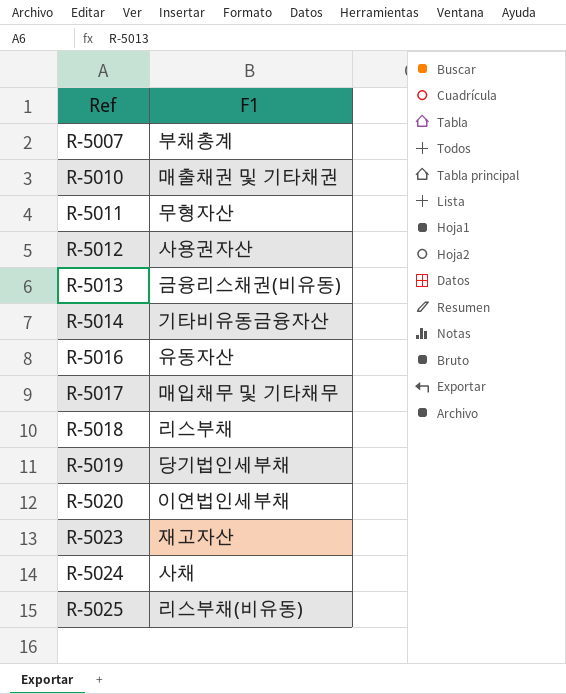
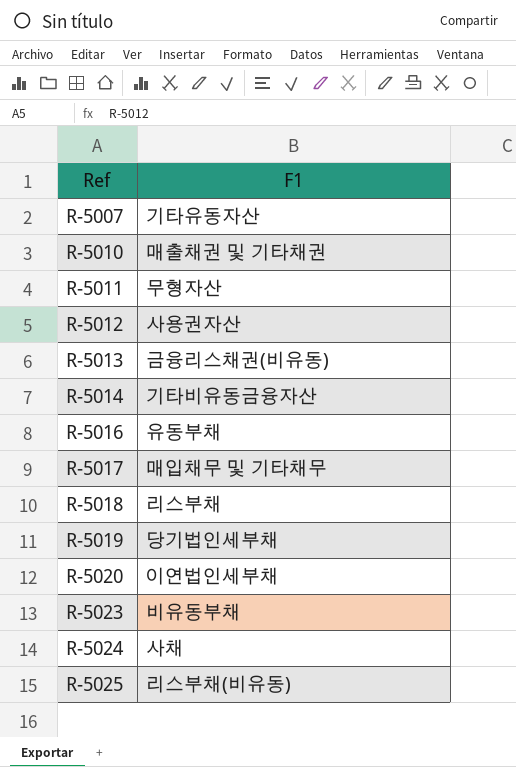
R-5007 | F1: 부채총계 -> 기타유동자산
R-5016 | F1: 유동자산 -> 유동부채
R-5023 | F1: 재고자산 -> 비유동부채

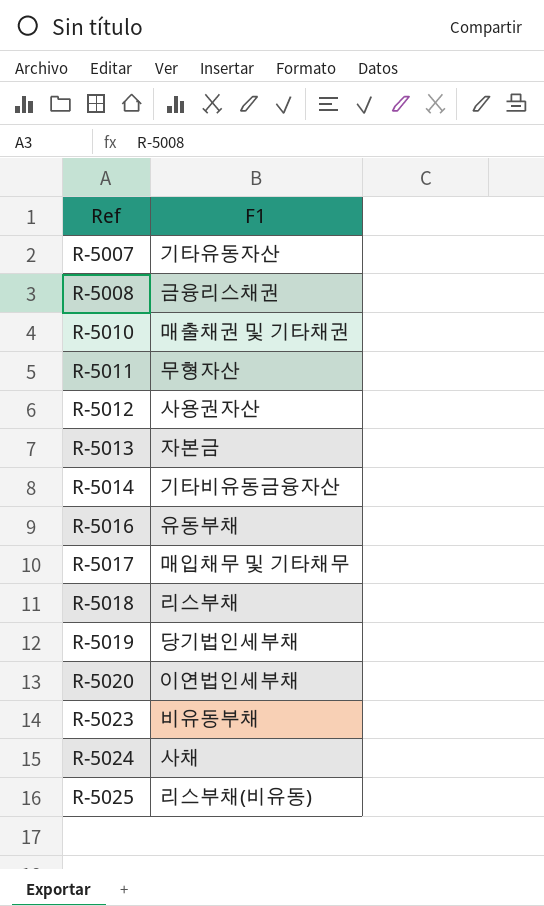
row R-5008: none -> 금융리스채권
R-5013 | F1: 금융리스채권(비유동) -> 자본금

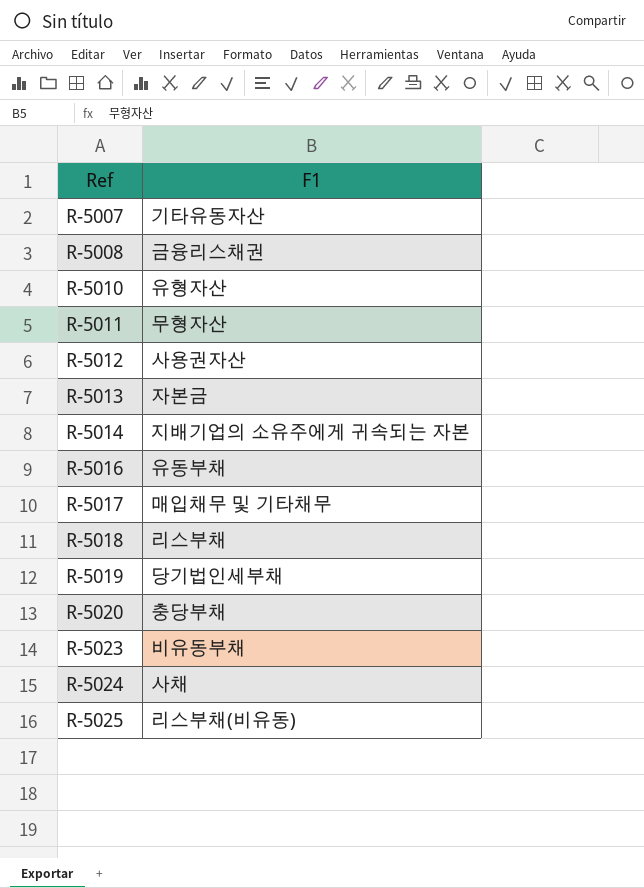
R-5010 | F1: 매출채권 및 기타채권 -> 유형자산
R-5014 | F1: 기타비유동금융자산 -> 지배기업의 소유주에게 귀속되는 자본
R-5020 | F1: 이연법인세부채 -> 충당부채

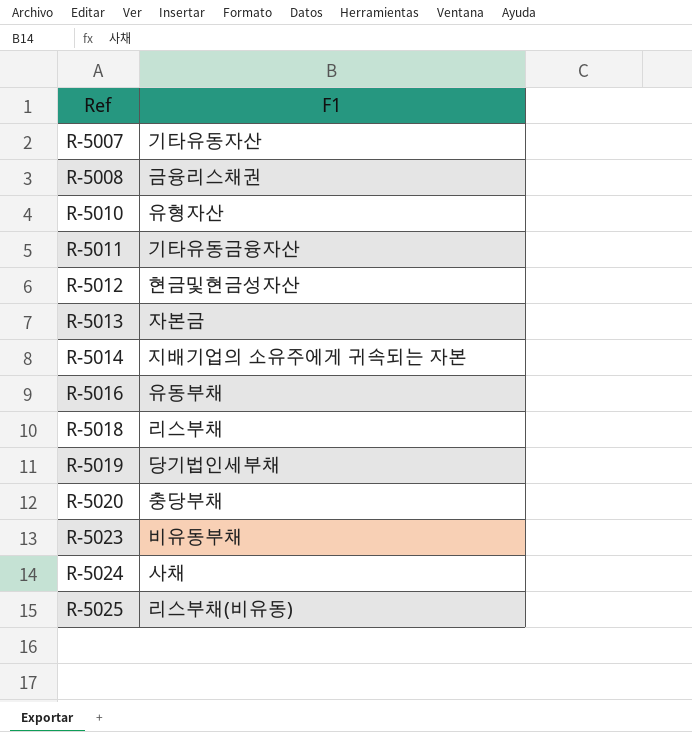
row R-5017: 매입채무 및 기타채무 -> none
R-5011 | F1: 무형자산 -> 기타유동금융자산
R-5012 | F1: 사용권자산 -> 현금및현금성자산

